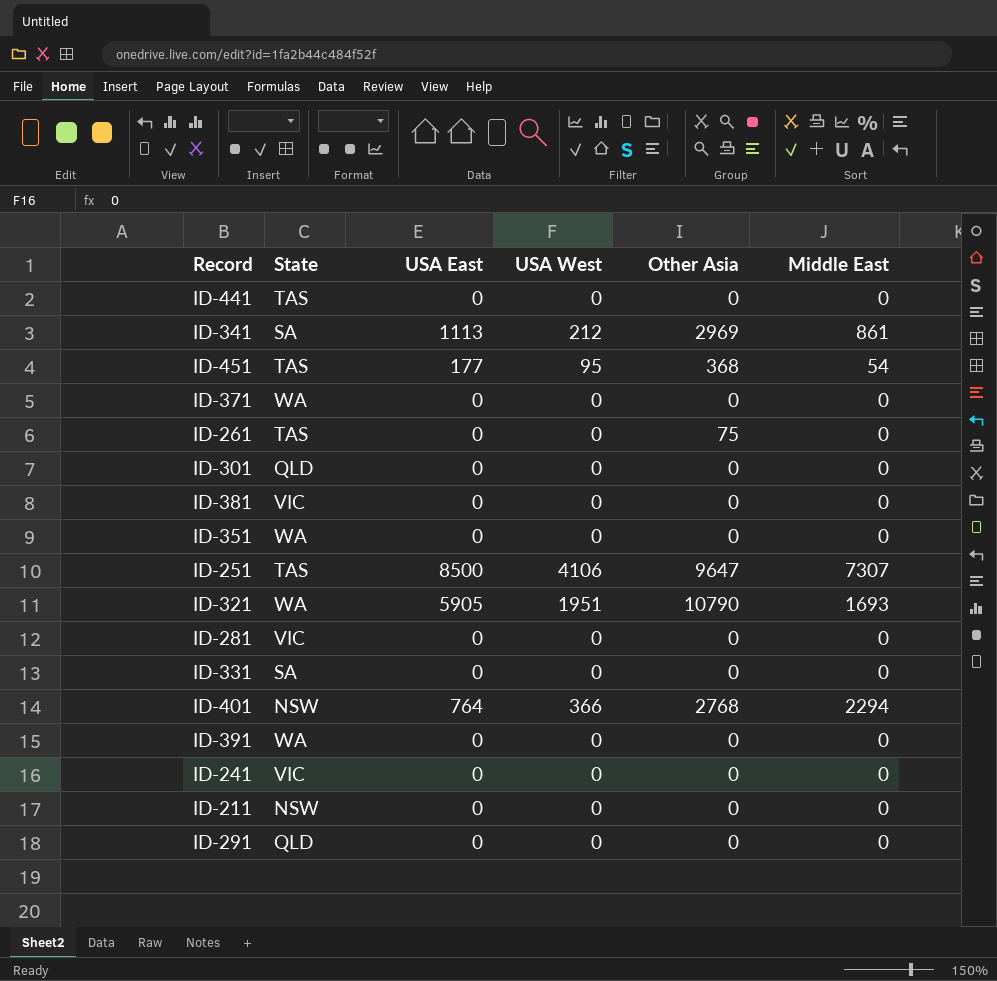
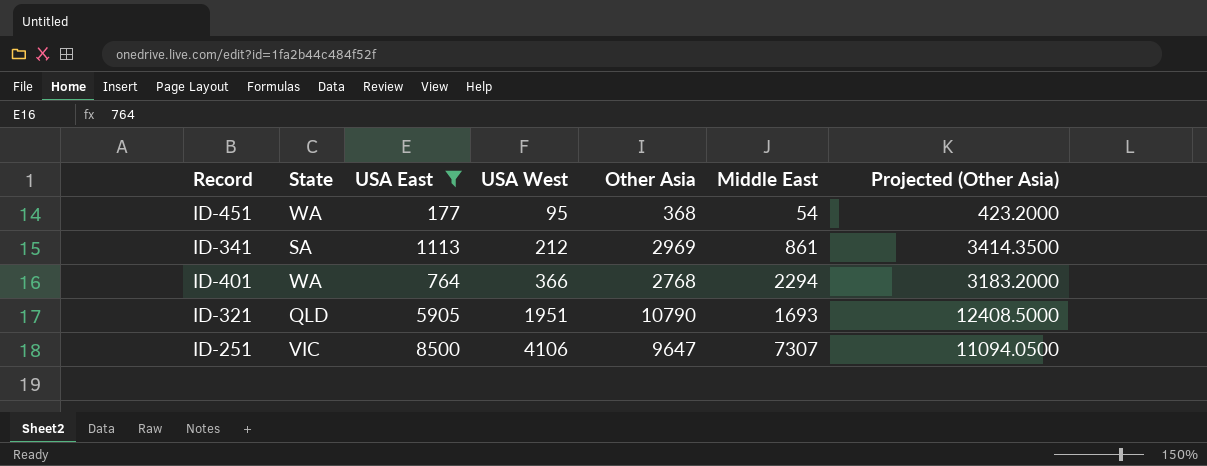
filter: none -> USA East != 0
row order: none -> USA West ascending
column Projected (Other Asia) | formula: none -> [Other Asia] * 1.15
ID-451 | State: TAS -> WA
ID-401 | State: NSW -> WA
ID-321 | State: WA -> QLD
ID-251 | State: TAS -> VIC

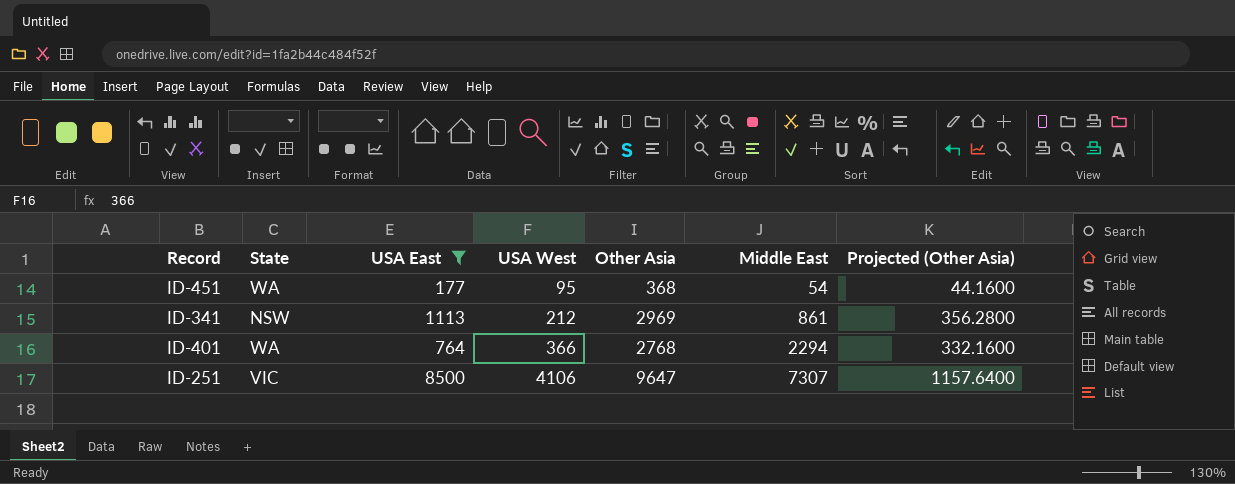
column Projected (Other Asia) | formula: [Other Asia] * 1.15 -> [Other Asia] * 0.12
row ID-321: QLD | 5905 | 1951 | 10790 | 1693 | 12408.5000 -> none
ID-341 | State: SA -> NSW

